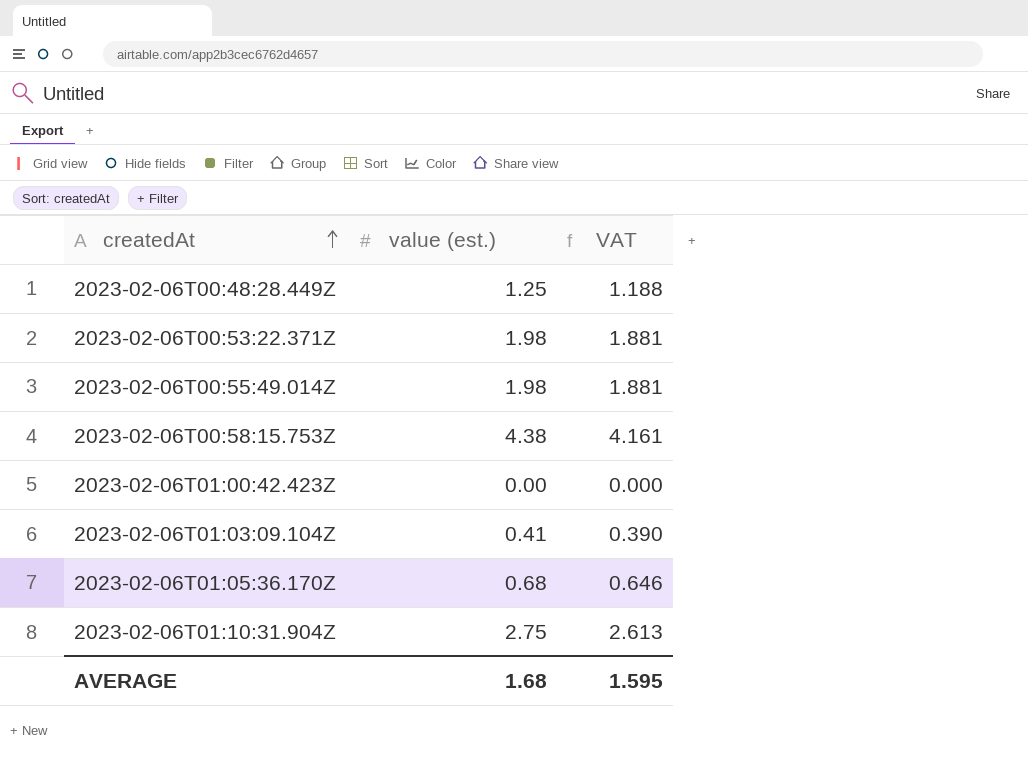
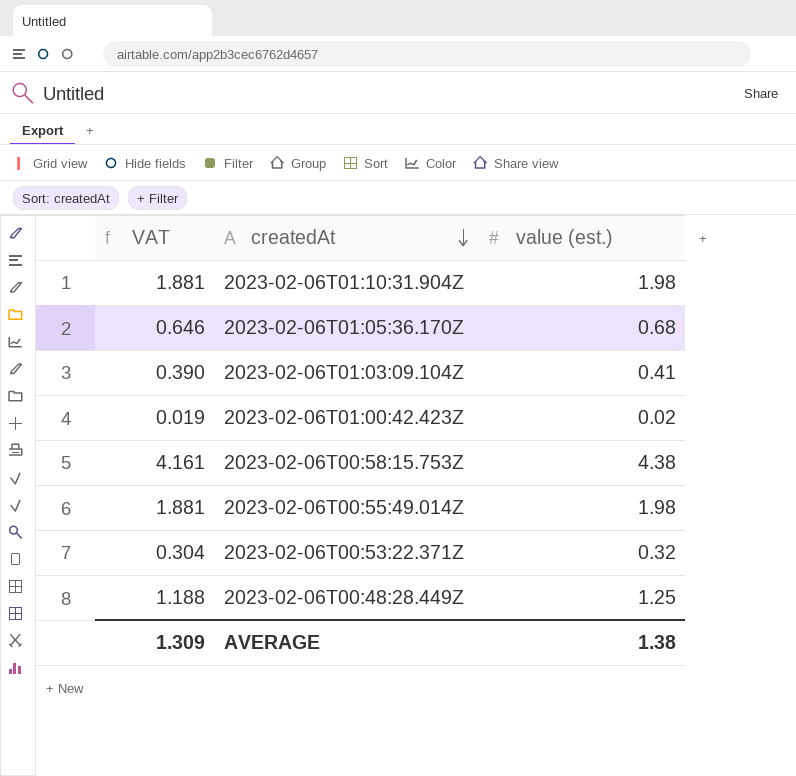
row order: createdAt ascending -> createdAt descending
column VAT | position: 3 -> 1
2023-02-06T01:10:31.904Z | VAT: 2.613 -> 1.881
2023-02-06T01:10:31.904Z | value (est.): 2.75 -> 1.98
2023-02-06T01:00:42.423Z | VAT: 0.000 -> 0.019
2023-02-06T01:00:42.423Z | value (est.): 0.00 -> 0.02
2023-02-06T00:53:22.371Z | VAT: 1.881 -> 0.304
2023-02-06T00:53:22.371Z | value (est.): 1.98 -> 0.32
AVERAGE | VAT: 1.595 -> 1.309
AVERAGE | value (est.): 1.68 -> 1.38

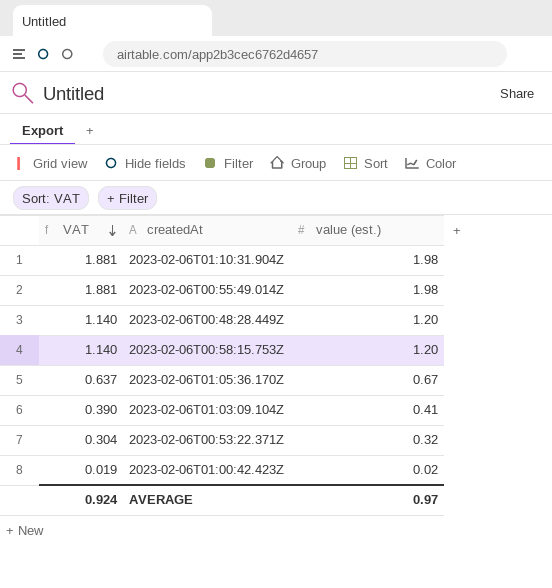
row order: createdAt descending -> VAT descending
2023-02-06T00:48:28.449Z | VAT: 1.188 -> 1.140
2023-02-06T00:48:28.449Z | value (est.): 1.25 -> 1.20
2023-02-06T00:58:15.753Z | VAT: 4.161 -> 1.140
2023-02-06T00:58:15.753Z | value (est.): 4.38 -> 1.20
2023-02-06T01:05:36.170Z | VAT: 0.646 -> 0.637
2023-02-06T01:05:36.170Z | value (est.): 0.68 -> 0.67
AVERAGE | VAT: 1.309 -> 0.924
AVERAGE | value (est.): 1.38 -> 0.97

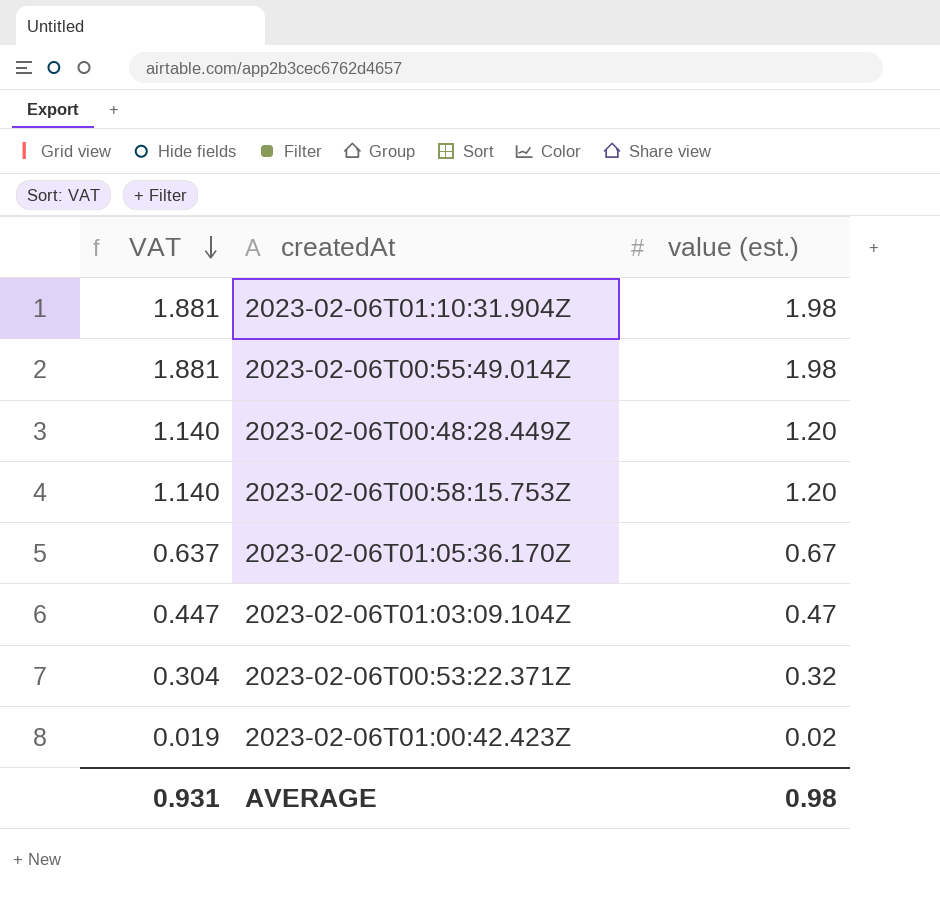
2023-02-06T01:03:09.104Z | VAT: 0.390 -> 0.447
2023-02-06T01:03:09.104Z | value (est.): 0.41 -> 0.47
AVERAGE | VAT: 0.924 -> 0.931
AVERAGE | value (est.): 0.97 -> 0.98

